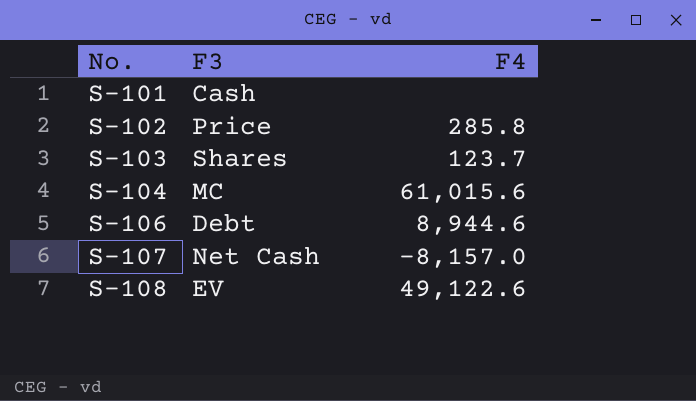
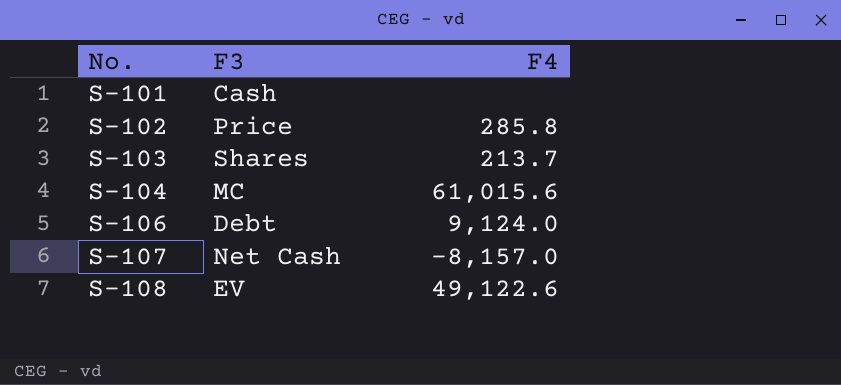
S-103 | F4: 123.7 -> 213.7
S-106 | F4: 8,944.6 -> 9,124.0

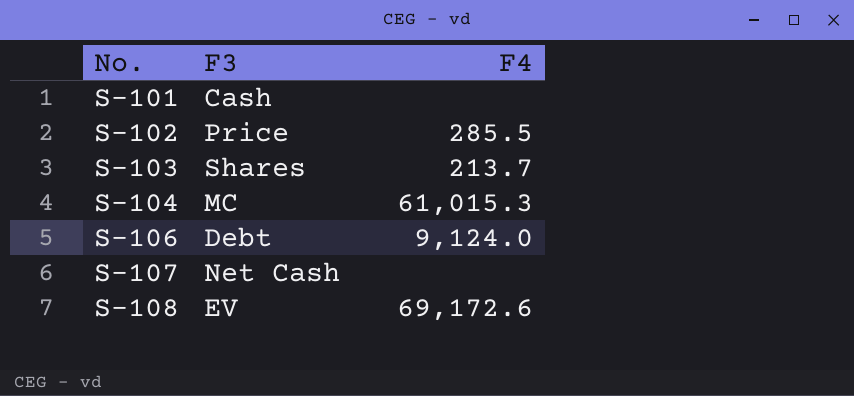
S-102 | F4: 285.8 -> 285.5
S-104 | F4: 61,015.6 -> 61,015.3
S-107 | F4: -8,157.0 -> none
S-108 | F4: 49,122.6 -> 69,172.6

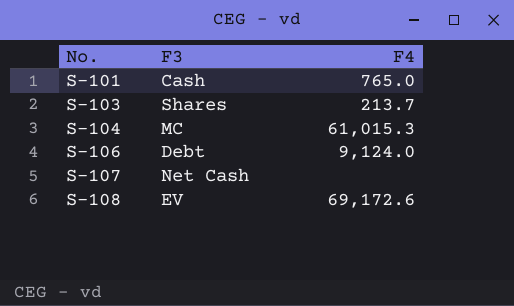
row S-102: Price | 285.5 -> none
S-101 | F4: none -> 765.0

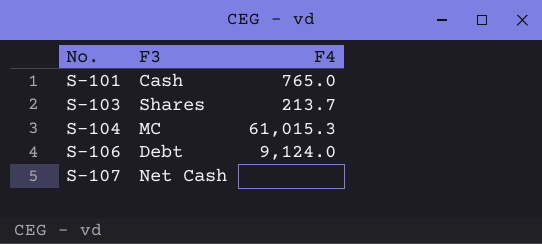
row S-108: EV | 69,172.6 -> none

